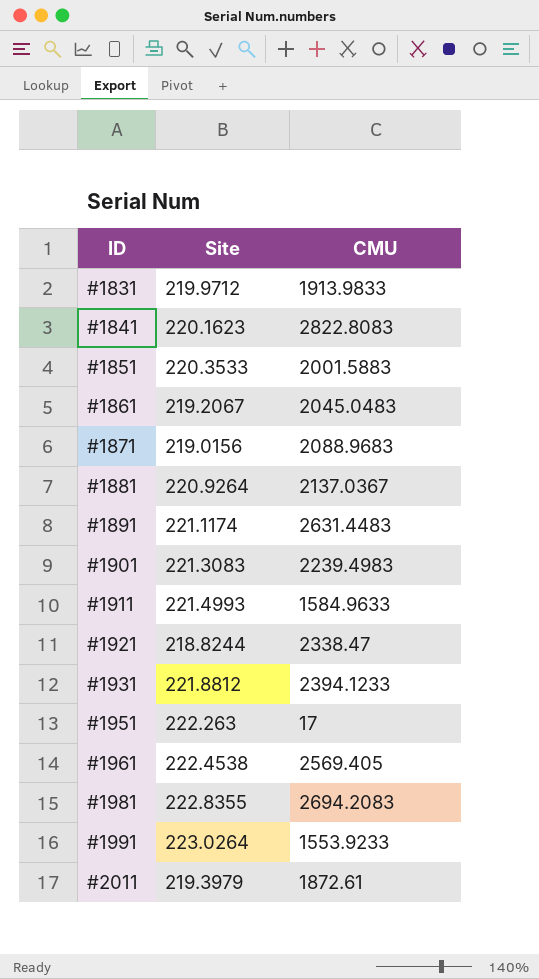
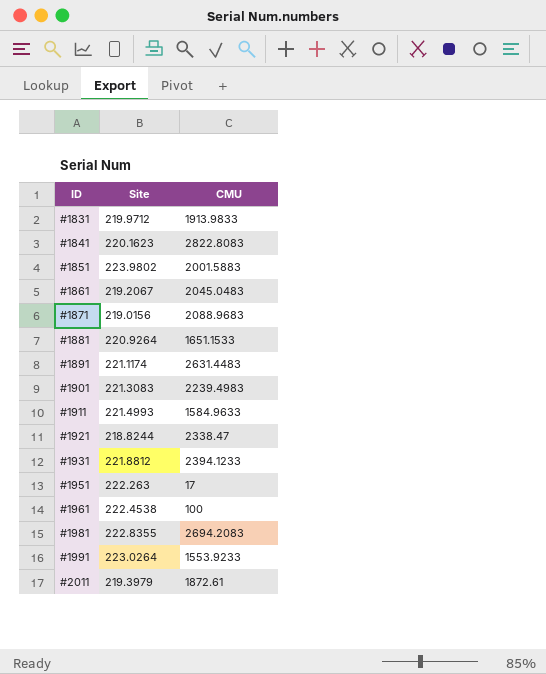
#1851 | Site: 220.3533 -> 223.9802
#1881 | CMU: 2137.0367 -> 1651.1533
#1961 | CMU: 2569.405 -> 100

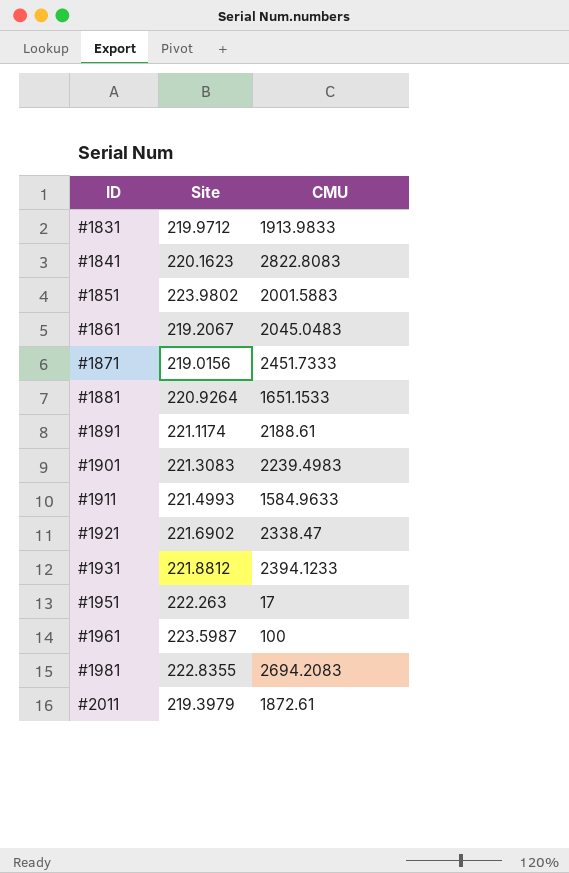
row #1991: 223.0264 | 1553.9233 -> none
#1871 | CMU: 2088.9683 -> 2451.7333
#1891 | CMU: 2631.4483 -> 2188.61
#1921 | Site: 218.8244 -> 221.6902
#1961 | Site: 222.4538 -> 223.5987

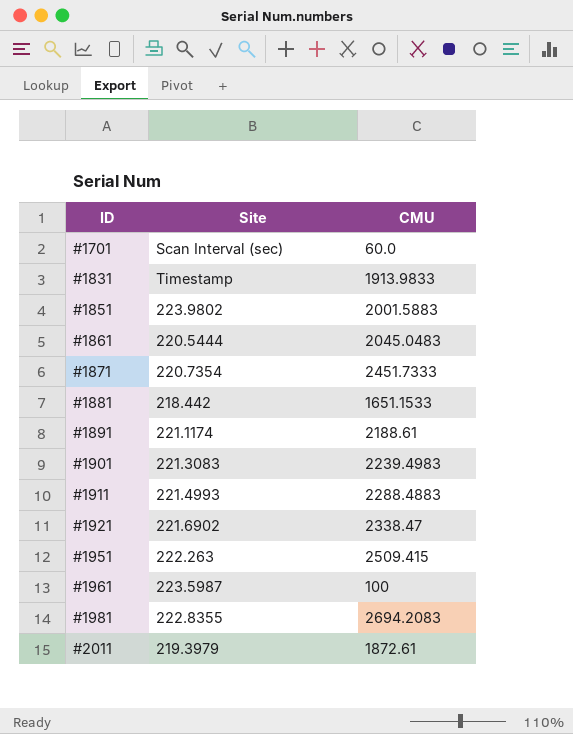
row #1841: 220.1623 | 2822.8083 -> none
row #1931: 221.8812 | 2394.1233 -> none
row #1701: none -> Scan Interval (sec) | 60.0
#1831 | Site: 219.9712 -> Timestamp
#1861 | Site: 219.2067 -> 220.5444
#1871 | Site: 219.0156 -> 220.7354
#1881 | Site: 220.9264 -> 218.442
#1911 | CMU: 1584.9633 -> 2288.4883
#1951 | CMU: 17 -> 2509.415

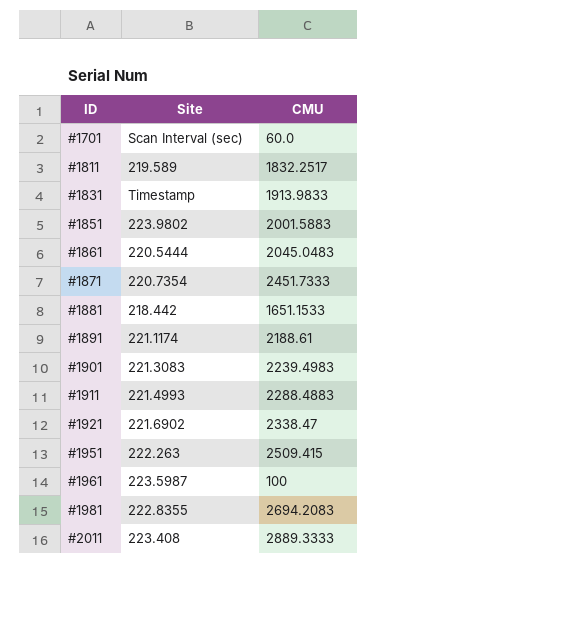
row #1811: none -> 219.589 | 1832.2517
#2011 | Site: 219.3979 -> 223.408
#2011 | CMU: 1872.61 -> 2889.3333

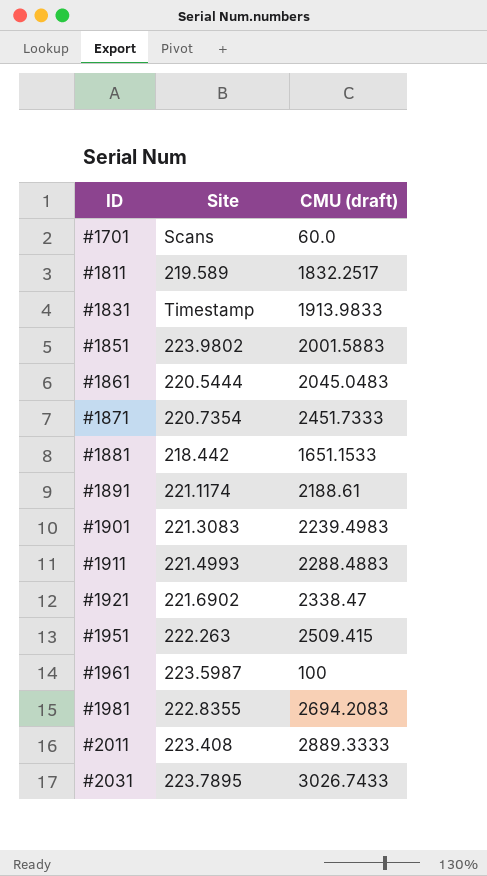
column name: CMU -> CMU (draft)
#1701 | Site: Scan Interval (sec) -> Scans
row #2031: none -> 223.7895 | 3026.7433

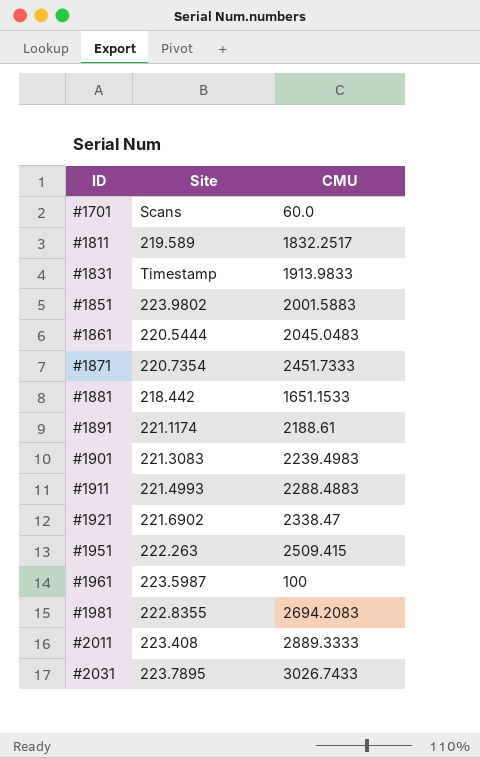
column name: CMU (draft) -> CMU

